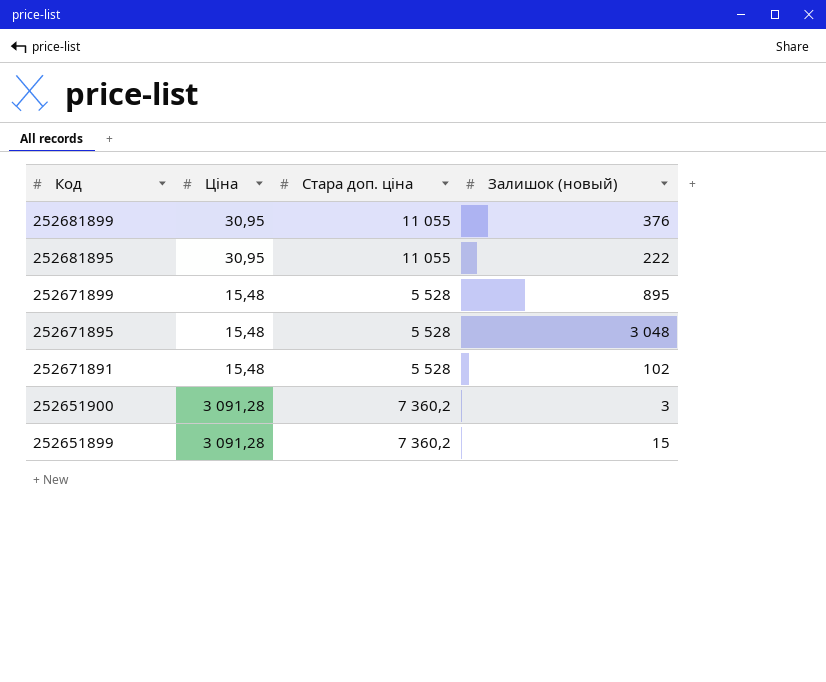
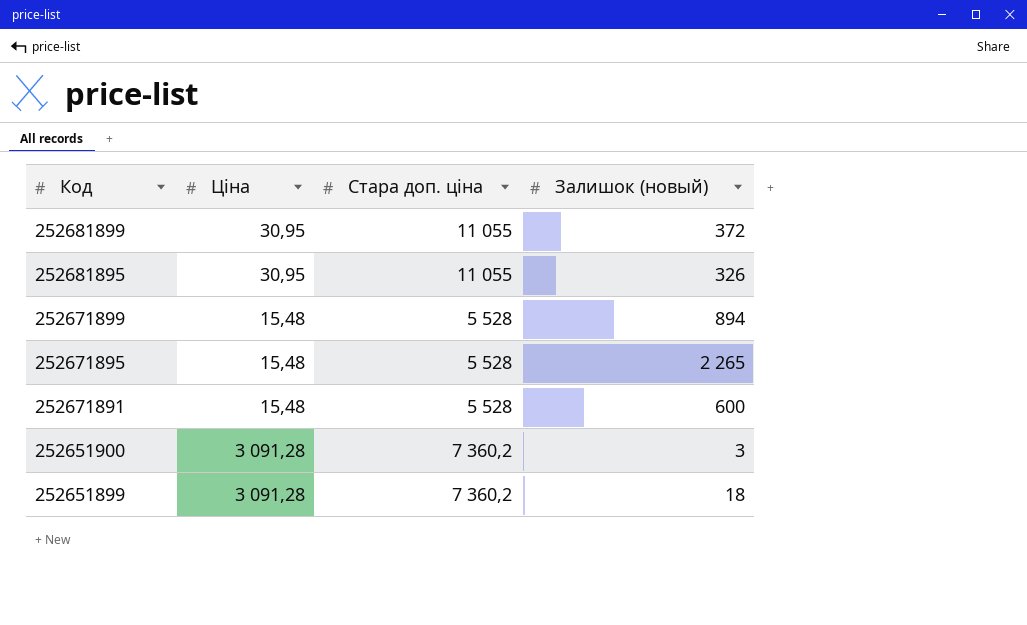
252681899 | Залишок (новый): 376 -> 372
252681895 | Залишок (новый): 222 -> 326
252671899 | Залишок (новый): 895 -> 894
252671895 | Залишок (новый): 3 048 -> 2 265
252671891 | Залишок (новый): 102 -> 600
252651899 | Залишок (новый): 15 -> 18

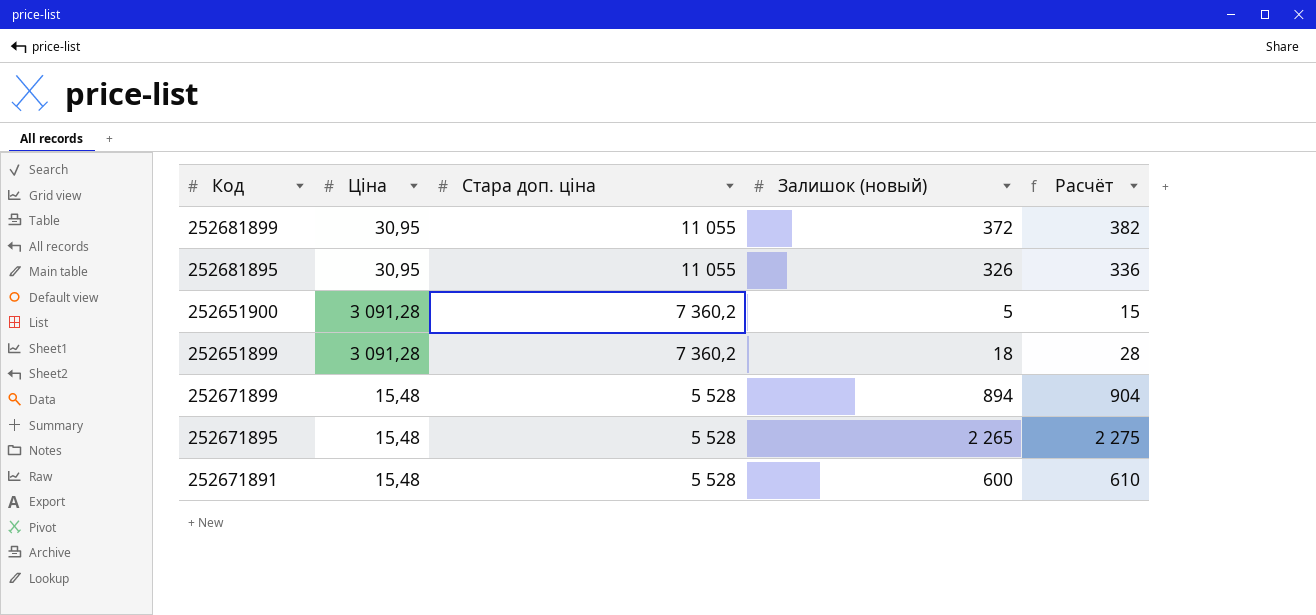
row order: Код descending -> Стара доп. ціна descending
column Расчёт | formula: none -> [Залишок (новый)] + 10
252651900 | Залишок (новый): 3 -> 5

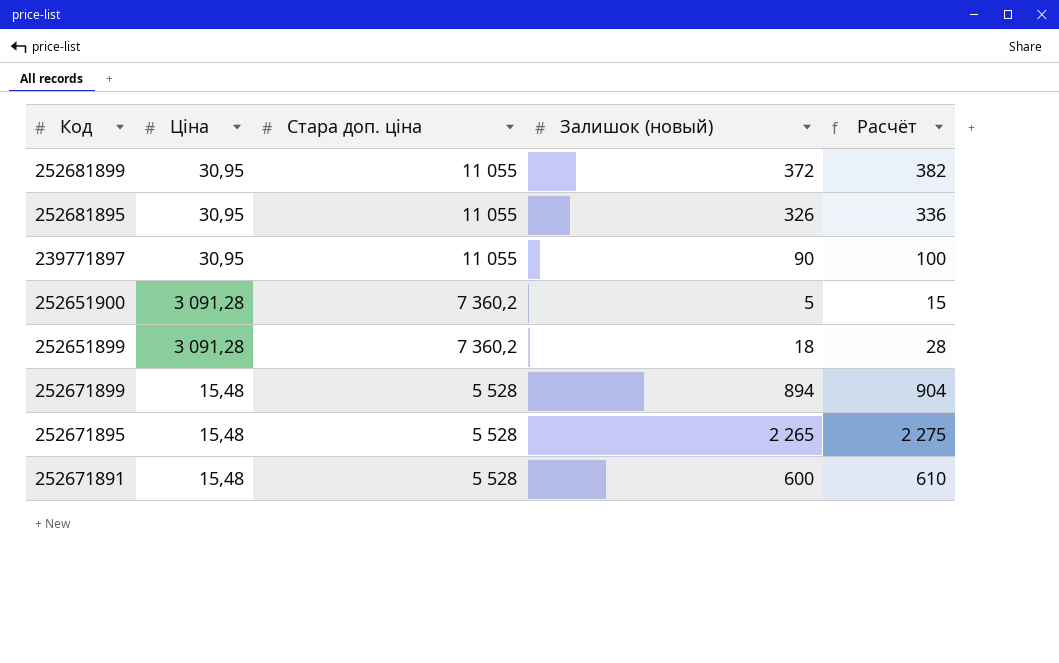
row 239771897: none -> 30,95 | 11 055 | 90 | 100

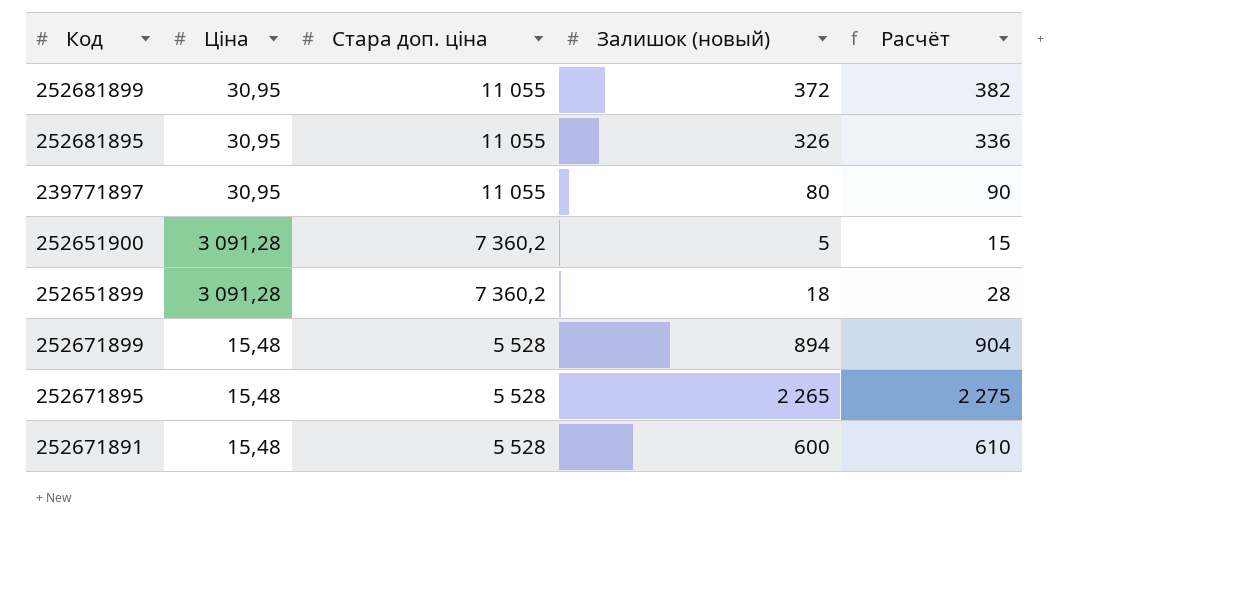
239771897 | Залишок (новый): 90 -> 80
239771897 | Расчёт: 100 -> 90

